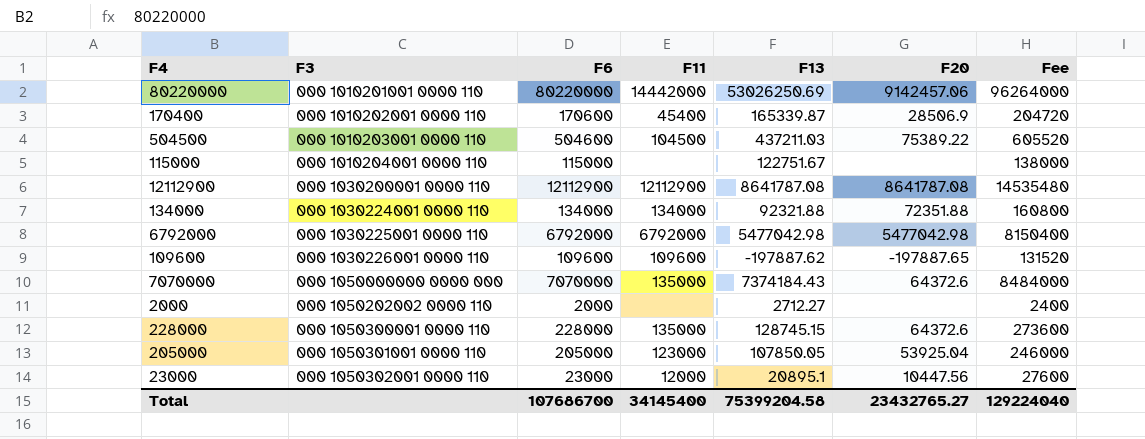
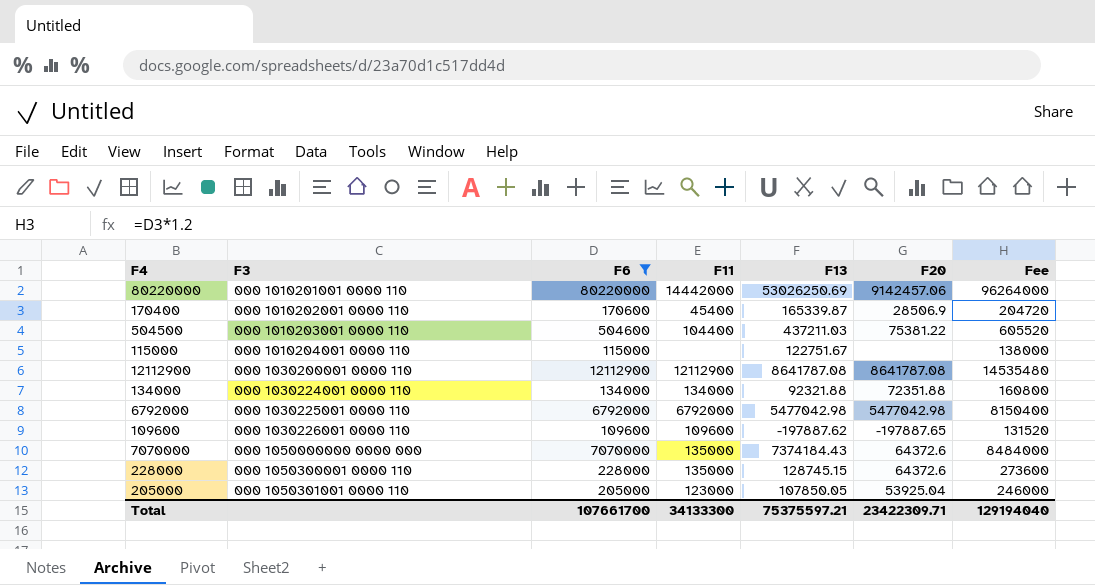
filter: none -> F6 >= 109600
504500 | F11: 104500 -> 104400
504500 | F20: 75389.22 -> 75381.22
Total | F6: 107686700 -> 107661700
Total | F11: 34145400 -> 34133300
Total | F13: 75399204.58 -> 75375597.21
Total | F20: 23432765.27 -> 23422309.71
Total | Fee: 129224040 -> 129194040

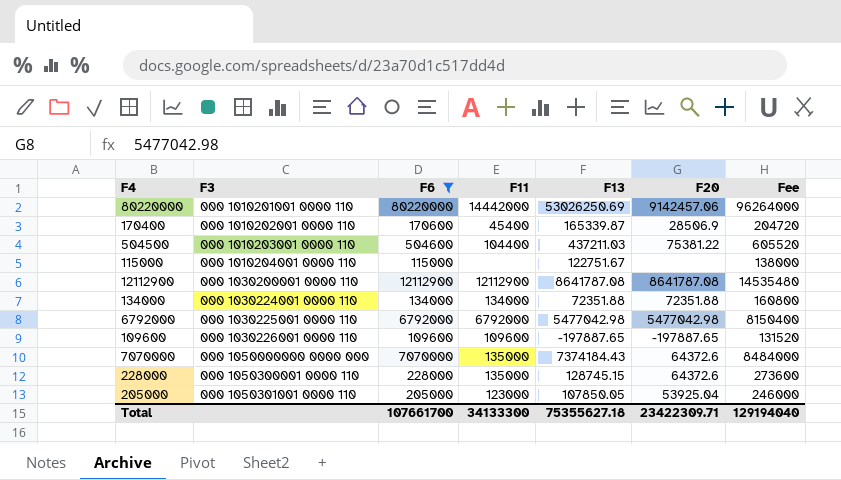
134000 | F13: 92321.88 -> 72351.88
109600 | F13: -197887.62 -> -197887.65
Total | F13: 75375597.21 -> 75355627.18

